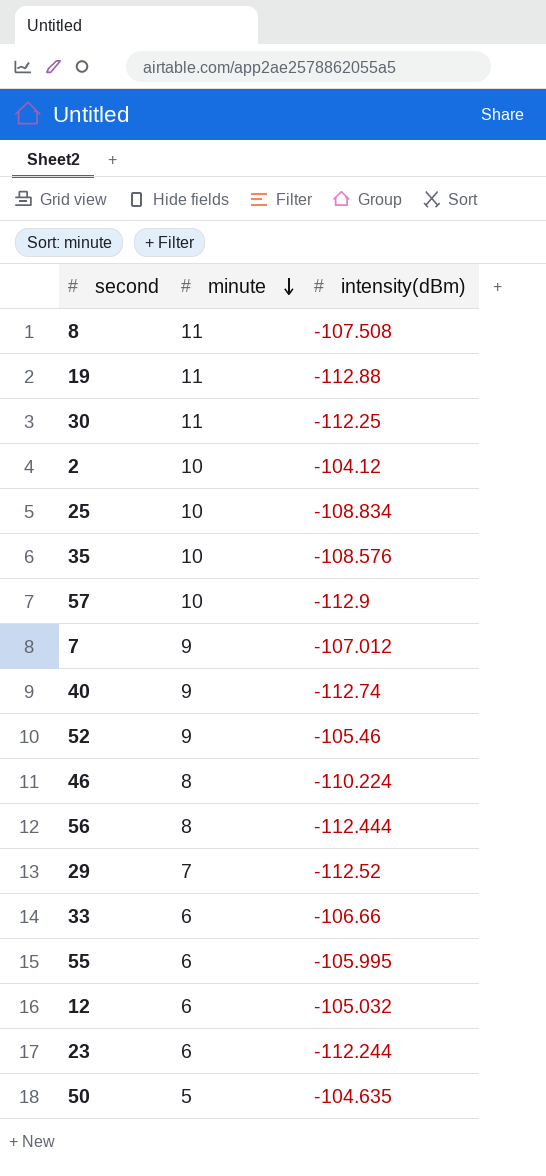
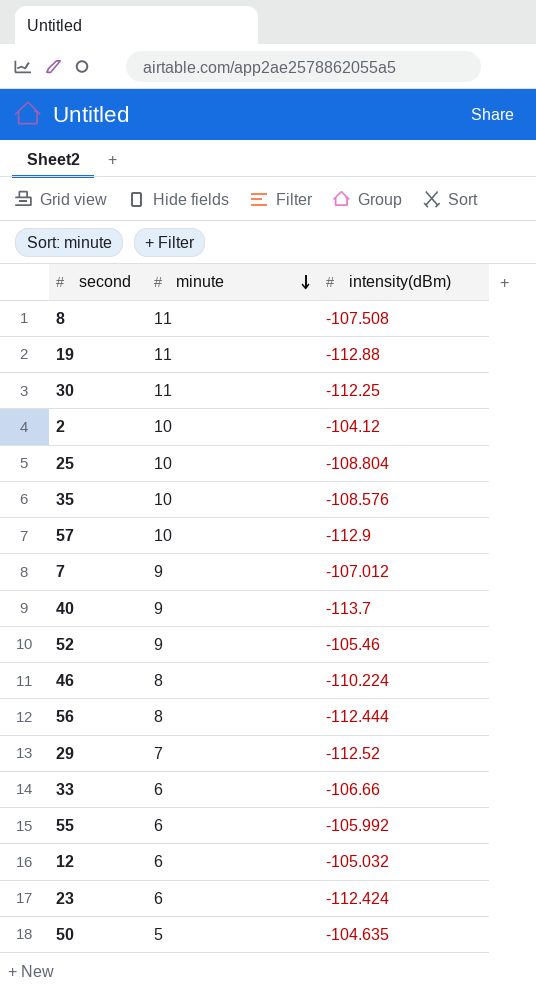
25 | intensity(dBm): -108.834 -> -108.804
40 | intensity(dBm): -112.74 -> -113.7
55 | intensity(dBm): -105.995 -> -105.992
23 | intensity(dBm): -112.244 -> -112.424

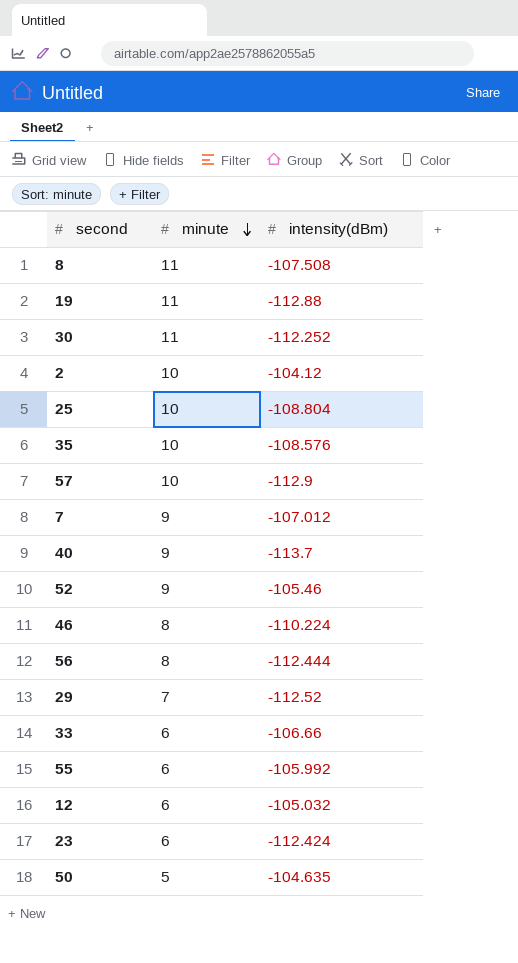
30 | intensity(dBm): -112.25 -> -112.252

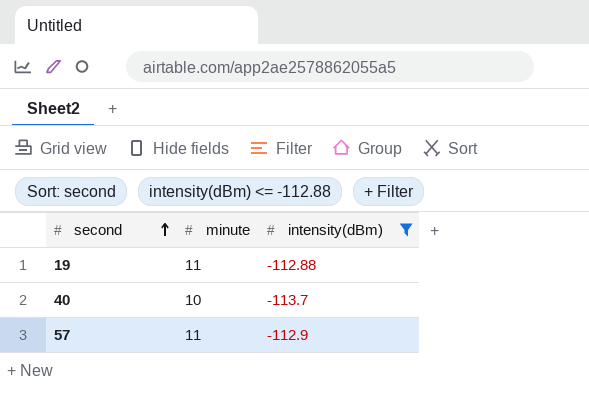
filter: none -> intensity(dBm) <= -112.88
row order: minute descending -> second ascending
40 | minute: 9 -> 10
57 | minute: 10 -> 11

